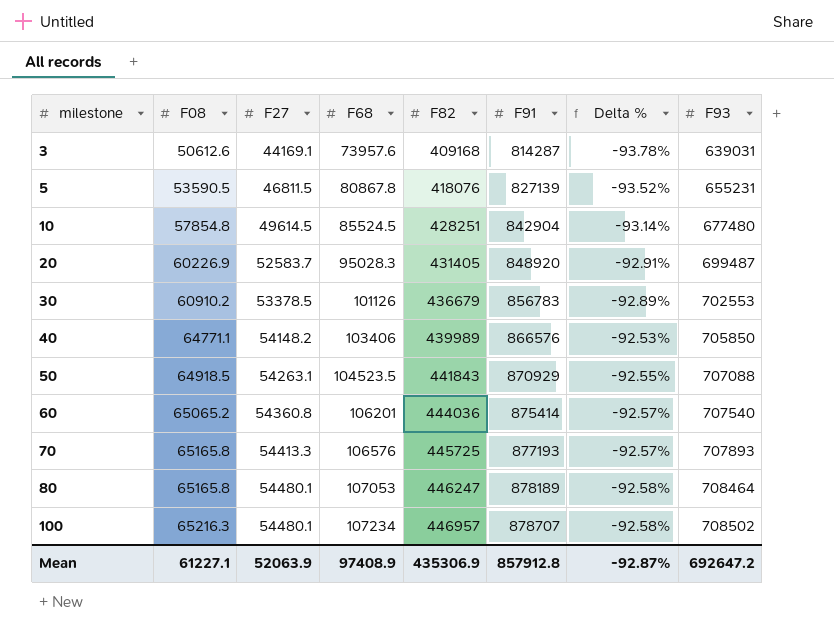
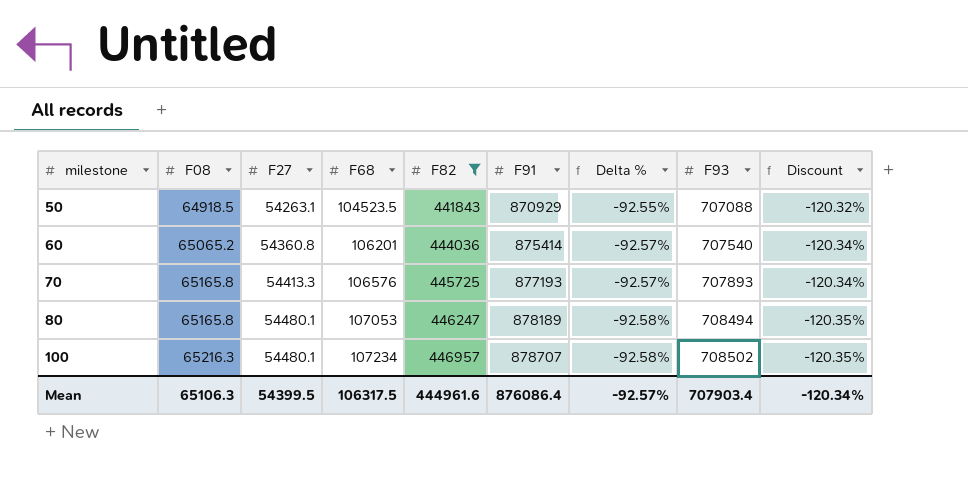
filter: none -> F82 >= 441843
column Discount | formula: none -> [Delta %] * 1.3
80 | F93: 708464 -> 708494
Mean | F08: 61227.1 -> 65106.3
Mean | F27: 52063.9 -> 54399.5
Mean | F68: 97408.9 -> 106317.5
Mean | F82: 435306.9 -> 444961.6
Mean | F91: 857912.8 -> 876086.4
Mean | Delta %: -92.87% -> -92.57%
Mean | F93: 692647.2 -> 707903.4

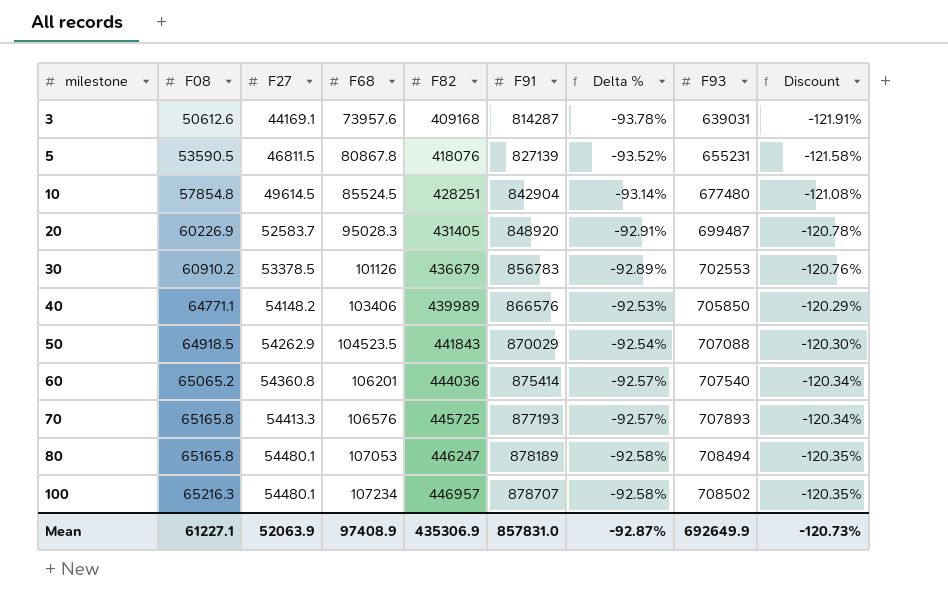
filter: F82 >= 441843 -> none
50 | F27: 54263.1 -> 54262.9
50 | F91: 870929 -> 870029
50 | Delta %: -92.55% -> -92.54%
50 | Discount: -120.32% -> -120.30%
Mean | F08: 65106.3 -> 61227.1
Mean | F27: 54399.5 -> 52063.9
Mean | F68: 106317.5 -> 97408.9
Mean | F82: 444961.6 -> 435306.9
Mean | F91: 876086.4 -> 857831.0
Mean | Delta %: -92.57% -> -92.87%
Mean | F93: 707903.4 -> 692649.9
Mean | Discount: -120.34% -> -120.73%

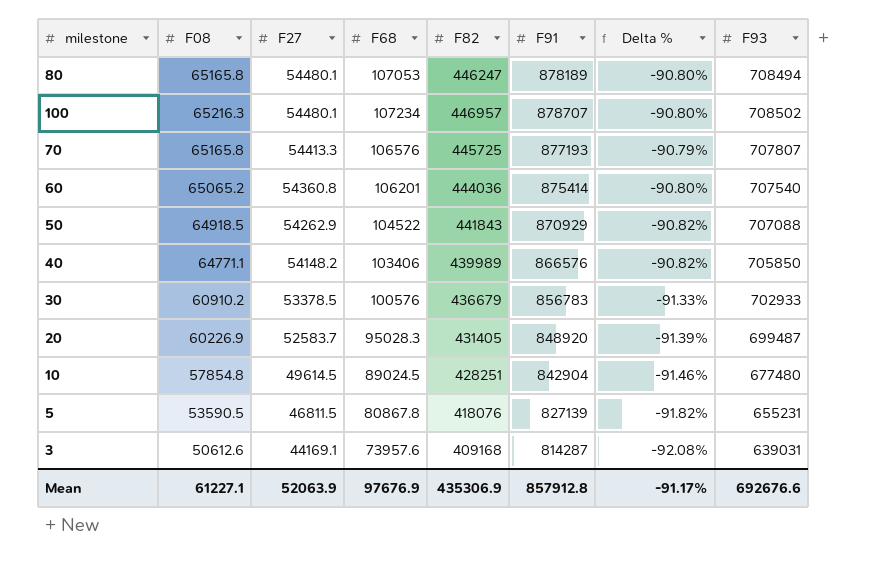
row order: milestone ascending -> F27 descending
column Discount | formula: [Delta %] * 1.3 -> none
column Delta % | formula: ([F08] - [F91]) / [F91] -> ([F08] - [F93]) / [F93]
70 | F93: 707893 -> 707807
50 | F68: 104523.5 -> 104522
50 | F91: 870029 -> 870929
30 | F68: 101126 -> 100576
30 | F93: 702553 -> 702933
10 | F68: 85524.5 -> 89024.5
Mean | F68: 97408.9 -> 97676.9
Mean | F91: 857831.0 -> 857912.8
Mean | Delta %: -92.87% -> -91.17%
Mean | F93: 692649.9 -> 692676.6

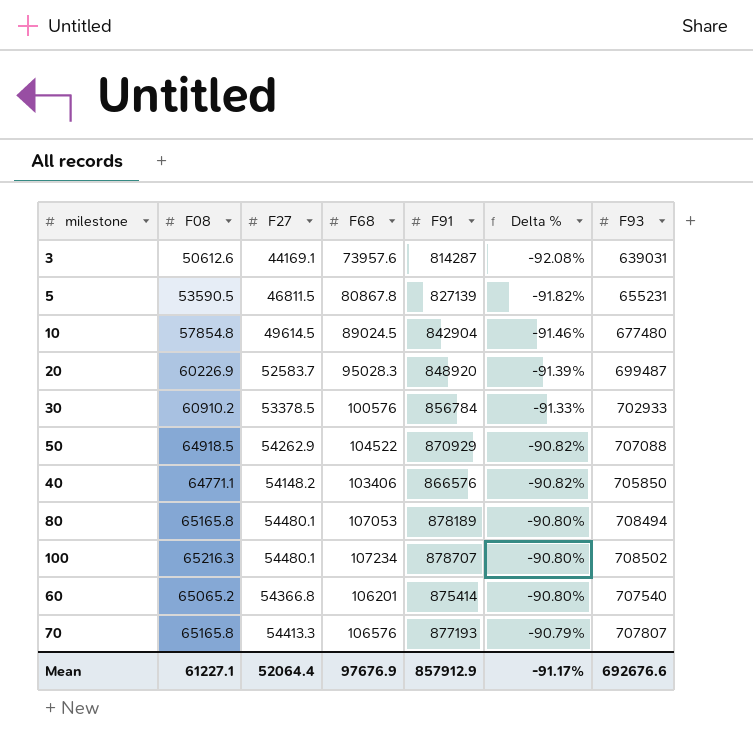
row order: F27 descending -> Delta % ascending
column F82 | position: 5 -> none
30 | F91: 856783 -> 856784
60 | F27: 54360.8 -> 54366.8
Mean | F27: 52063.9 -> 52064.4
Mean | F91: 857912.8 -> 857912.9

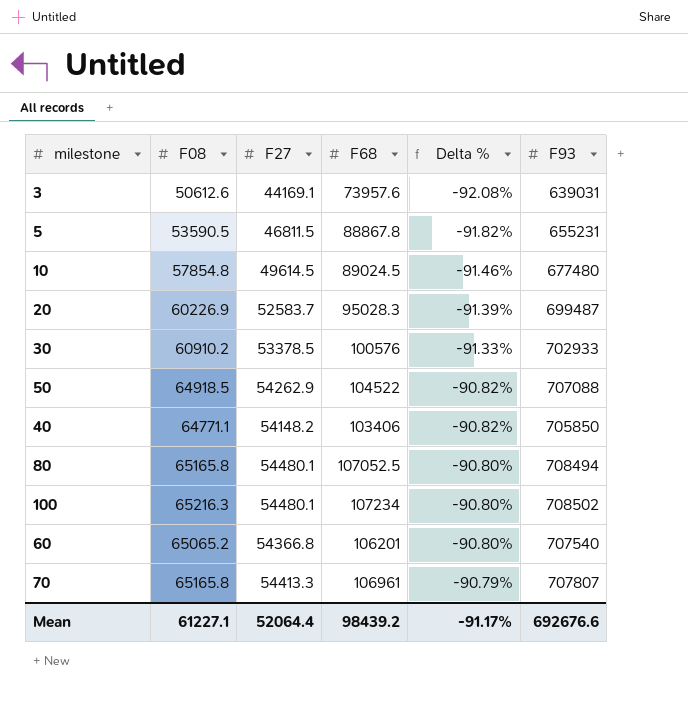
column F91 | position: 5 -> none
5 | F68: 80867.8 -> 88867.8
80 | F68: 107053 -> 107052.5
70 | F68: 106576 -> 106961
Mean | F68: 97676.9 -> 98439.2

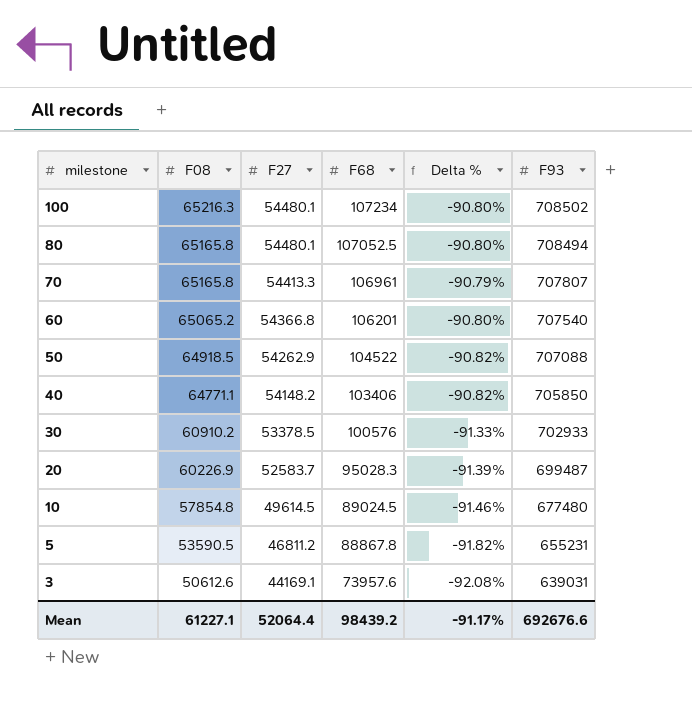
row order: Delta % ascending -> milestone descending
5 | F27: 46811.5 -> 46811.2

